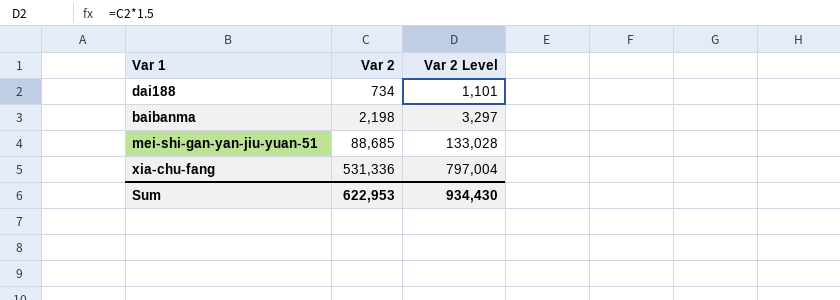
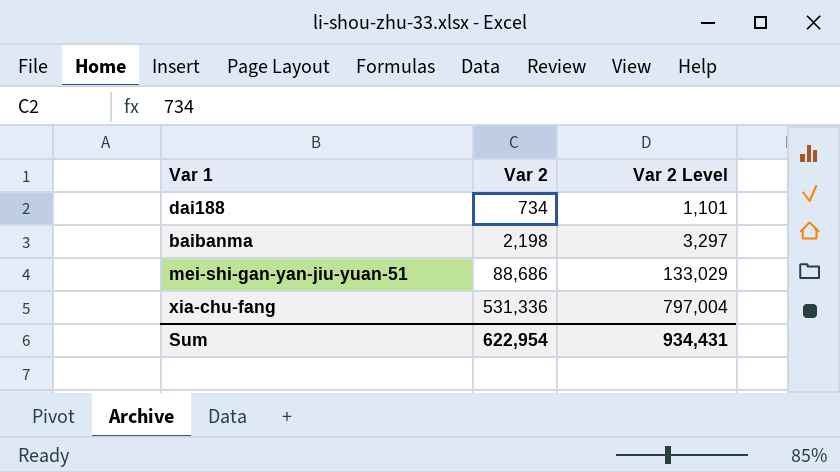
mei-shi-gan-yan-jiu-yuan-51 | Var 2: 88,685 -> 88,686
mei-shi-gan-yan-jiu-yuan-51 | Var 2 Level: 133,028 -> 133,029
Sum | Var 2: 622,953 -> 622,954
Sum | Var 2 Level: 934,430 -> 934,431

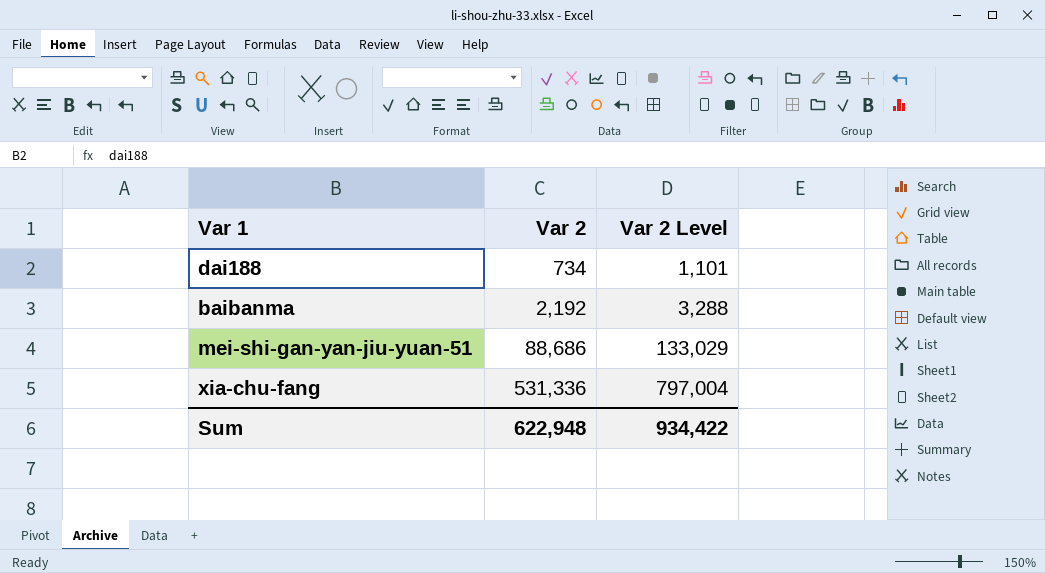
baibanma | Var 2: 2,198 -> 2,192
baibanma | Var 2 Level: 3,297 -> 3,288
Sum | Var 2: 622,954 -> 622,948
Sum | Var 2 Level: 934,431 -> 934,422

